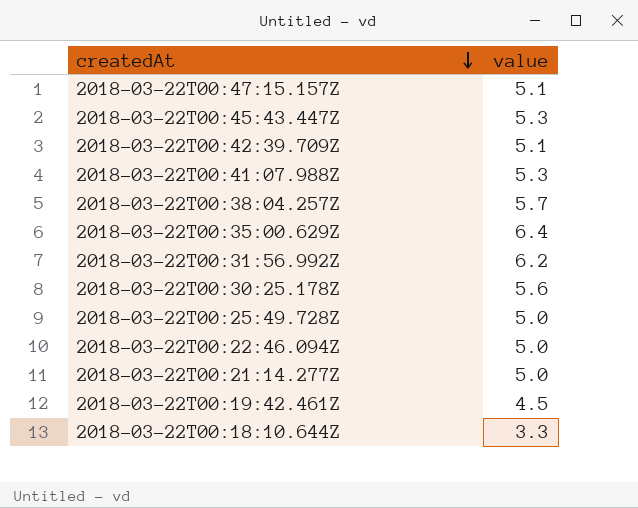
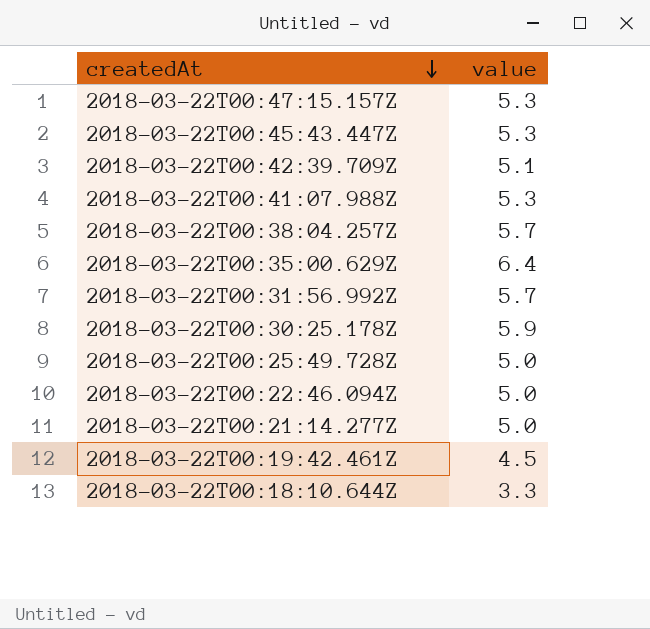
2018-03-22T00:47:15.157Z | value: 5.1 -> 5.3
2018-03-22T00:31:56.992Z | value: 6.2 -> 5.7
2018-03-22T00:30:25.178Z | value: 5.6 -> 5.9

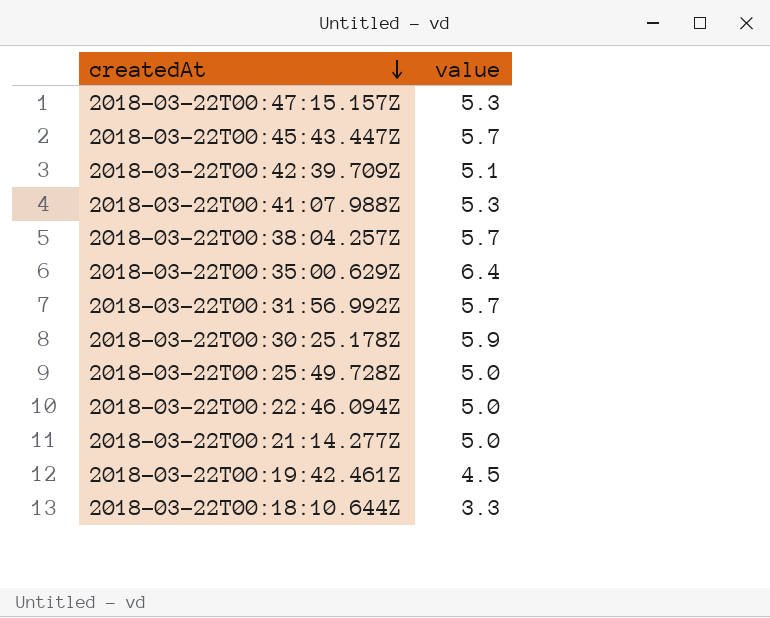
2018-03-22T00:45:43.447Z | value: 5.3 -> 5.7

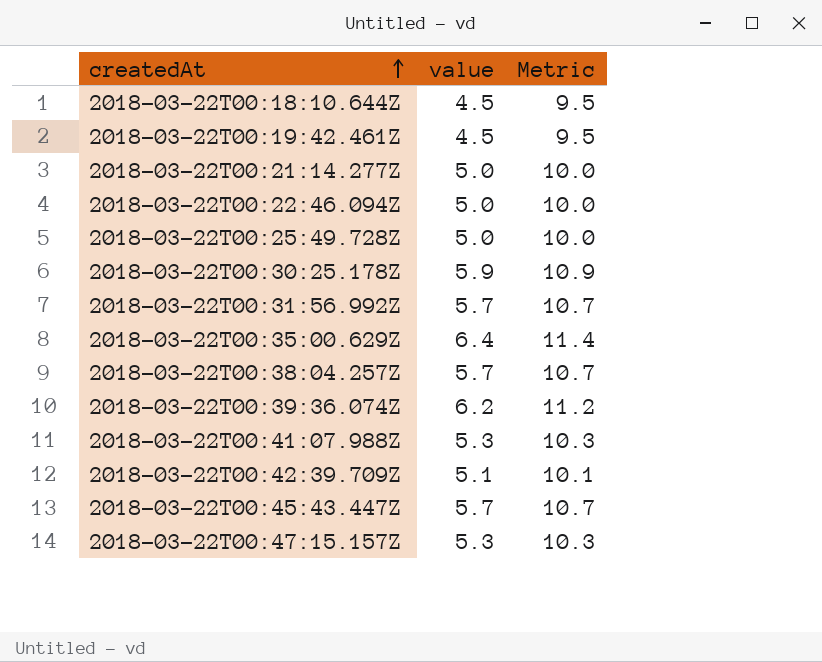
row order: createdAt descending -> createdAt ascending
column Metric | formula: none -> [value] + 5
2018-03-22T00:18:10.644Z | value: 3.3 -> 4.5
row 2018-03-22T00:39:36.074Z: none -> 6.2 | 11.2

